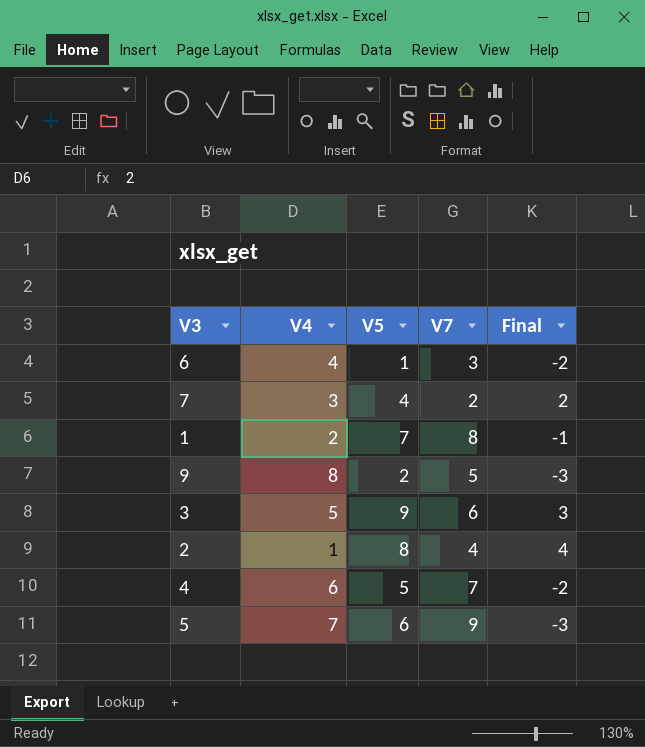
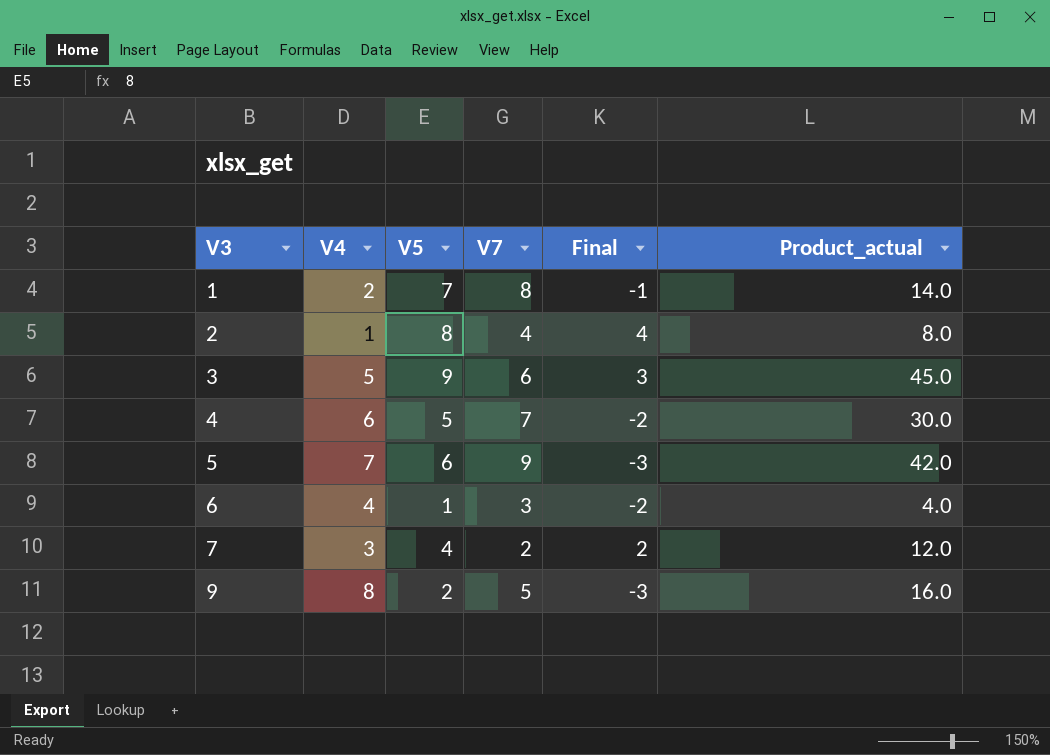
row order: none -> V3 ascending
column Product_actual | formula: none -> [V4] * [V5]

